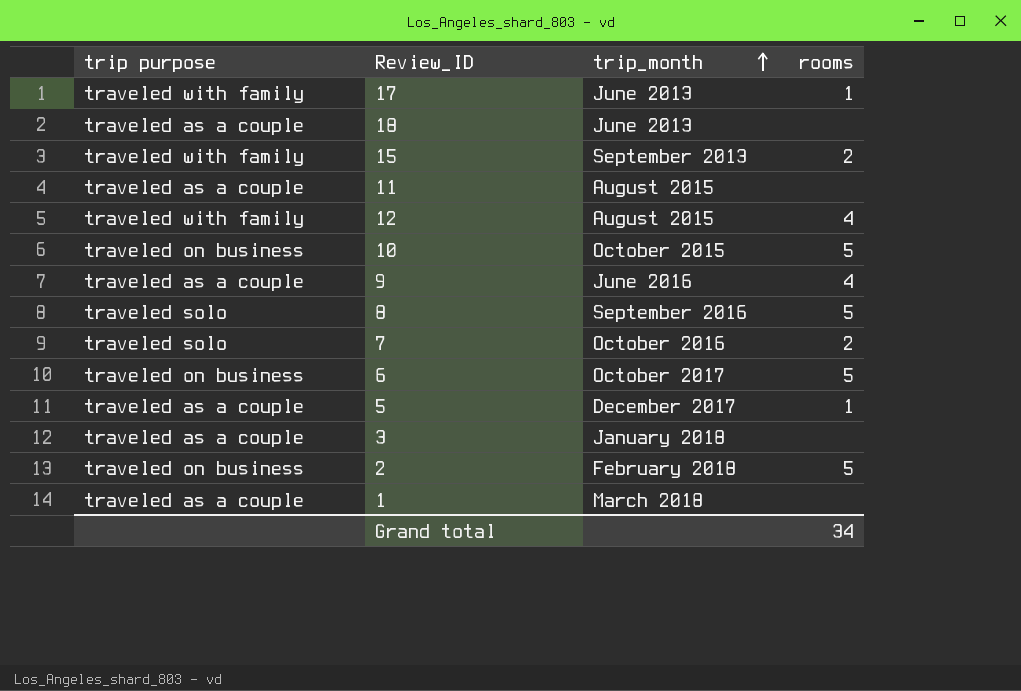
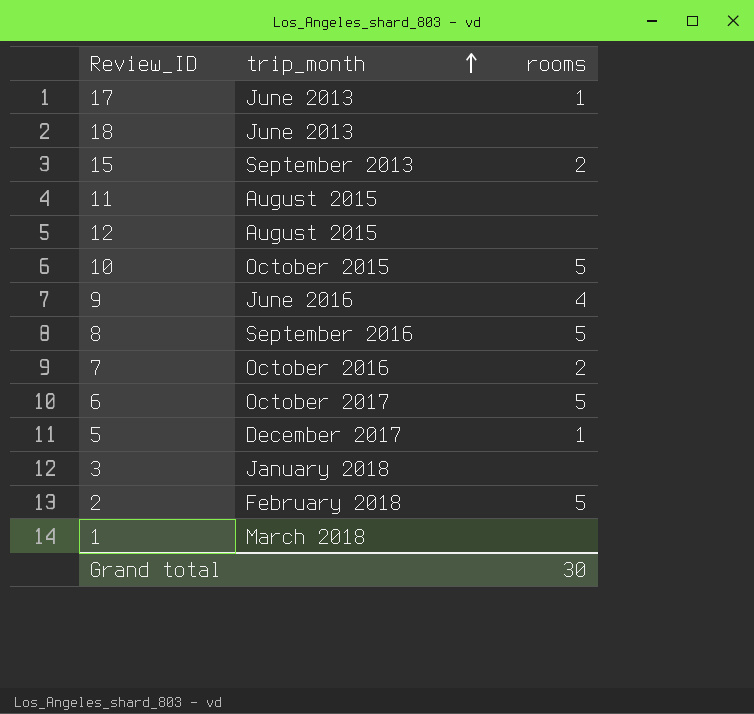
column trip purpose | position: 1 -> none
12 | rooms: 4 -> none
Grand total | rooms: 34 -> 30

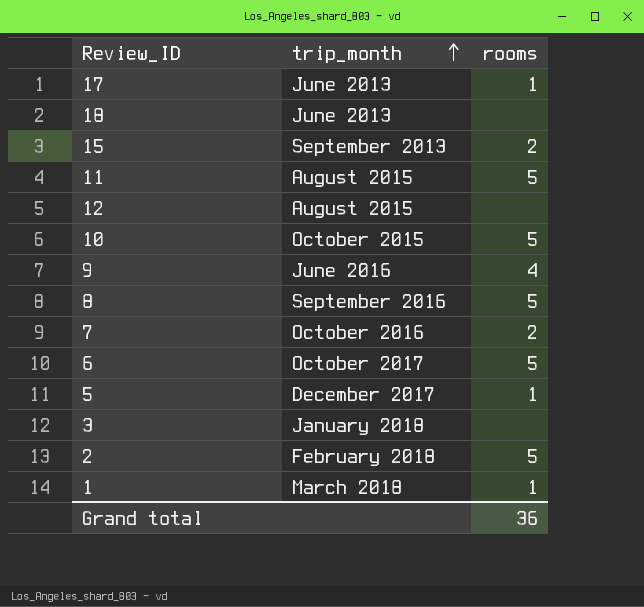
11 | rooms: none -> 5
1 | rooms: none -> 1
Grand total | rooms: 30 -> 36

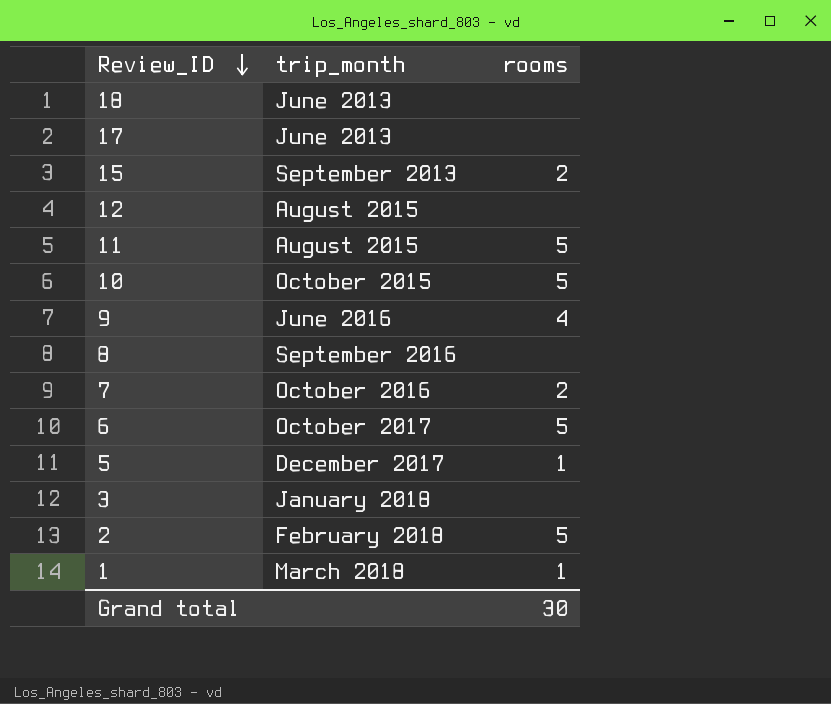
row order: trip_month ascending -> Review_ID descending
17 | rooms: 1 -> none
8 | rooms: 5 -> none
Grand total | rooms: 36 -> 30

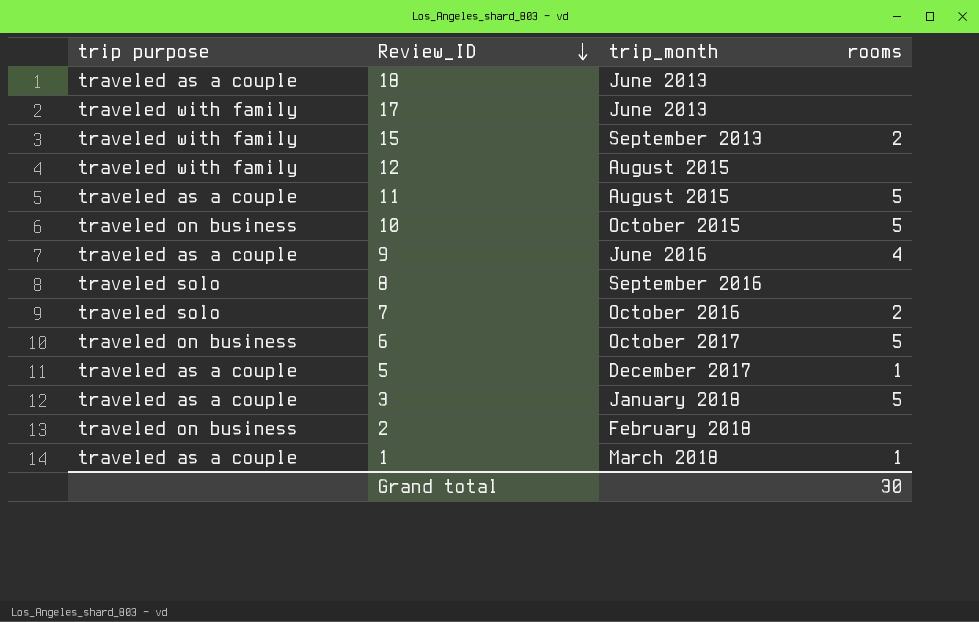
column trip purpose | position: none -> 1
3 | rooms: none -> 5
2 | rooms: 5 -> none

